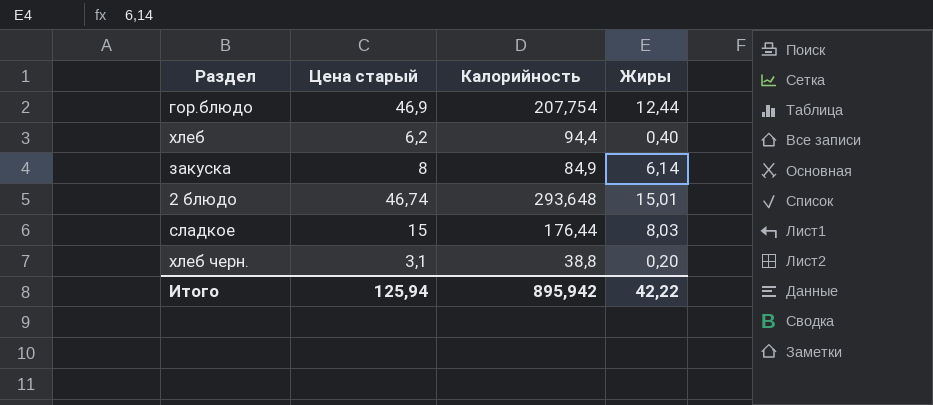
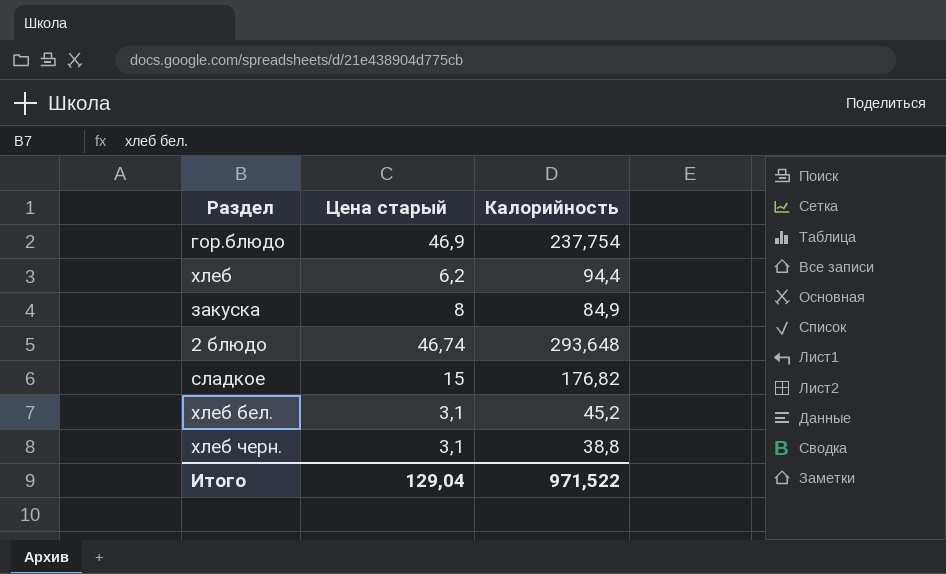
column Жиры | position: 4 -> none
гор.блюдо | Калорийность: 207,754 -> 237,754
сладкое | Калорийность: 176,44 -> 176,82
row хлеб бел.: none -> 3,1 | 45,2
Итого | Цена старый: 125,94 -> 129,04
Итого | Калорийность: 895,942 -> 971,522

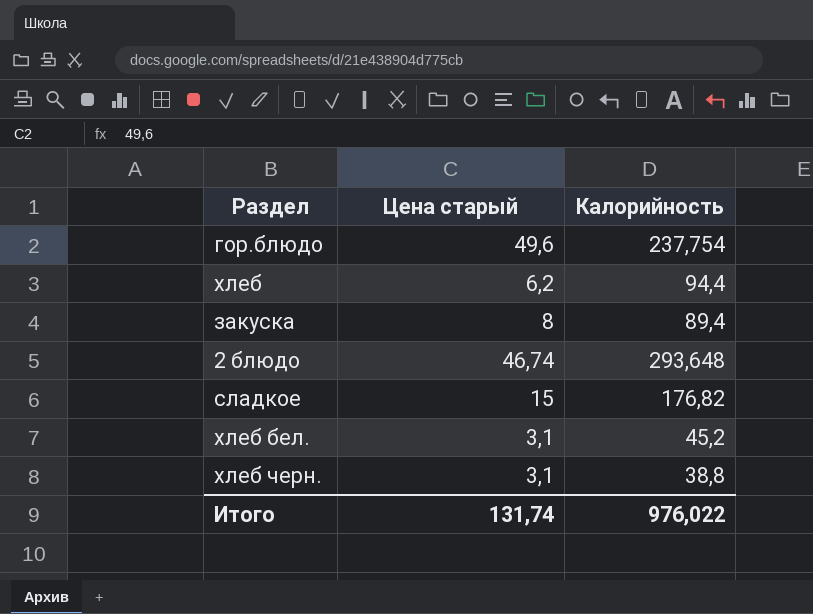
гор.блюдо | Цена старый: 46,9 -> 49,6
закуска | Калорийность: 84,9 -> 89,4
Итого | Цена старый: 129,04 -> 131,74
Итого | Калорийность: 971,522 -> 976,022

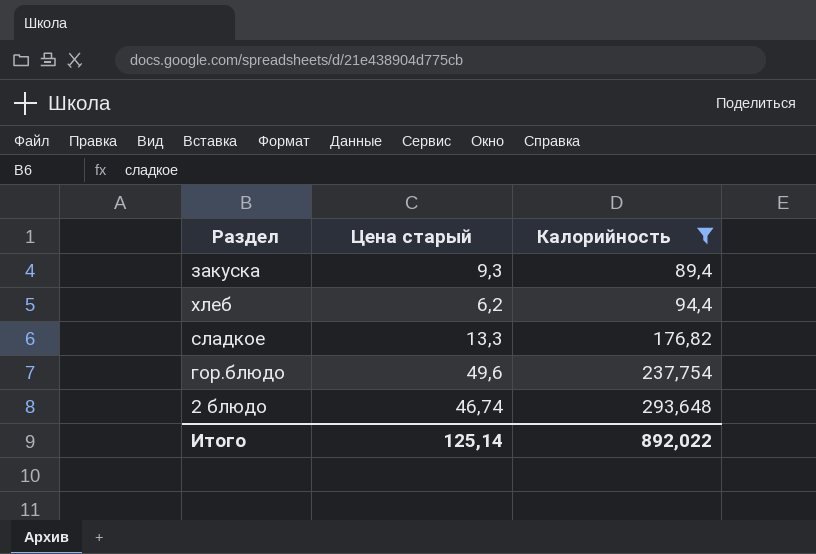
filter: none -> Калорийность >= 89,4
row order: none -> Калорийность ascending
закуска | Цена старый: 8 -> 9,3
сладкое | Цена старый: 15 -> 13,3
Итого | Цена старый: 131,74 -> 125,14
Итого | Калорийность: 976,022 -> 892,022

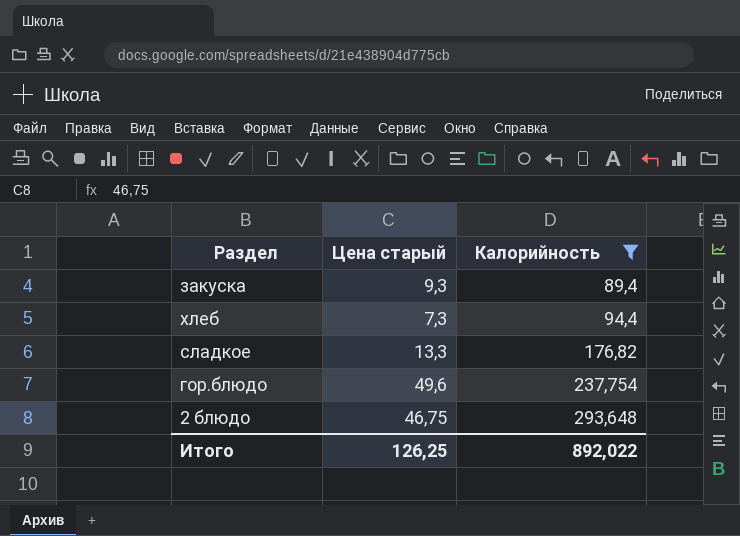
хлеб | Цена старый: 6,2 -> 7,3
2 блюдо | Цена старый: 46,74 -> 46,75
Итого | Цена старый: 125,14 -> 126,25

